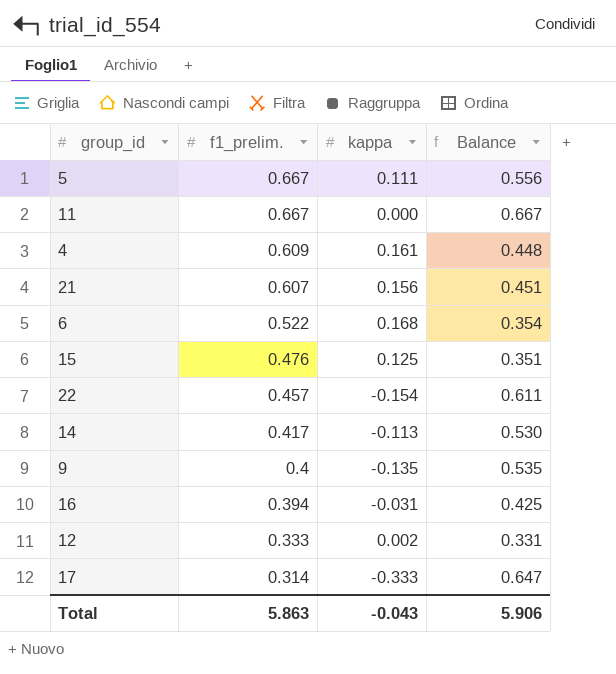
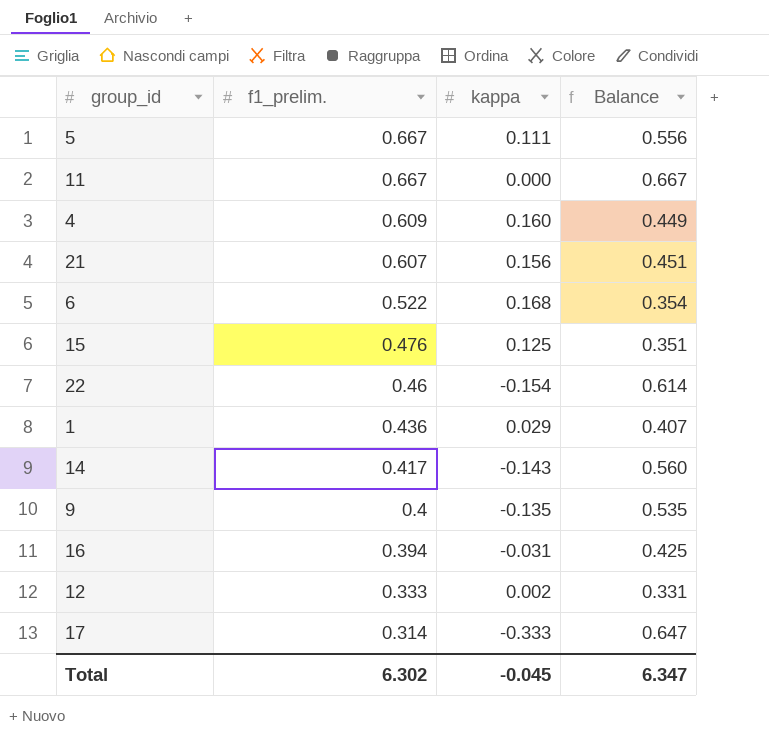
4 | kappa: 0.161 -> 0.160
4 | Balance: 0.448 -> 0.449
22 | f1_prelim.: 0.457 -> 0.46
22 | Balance: 0.611 -> 0.614
row 1: none -> 0.436 | 0.029 | 0.407
14 | kappa: -0.113 -> -0.143
14 | Balance: 0.530 -> 0.560
Total | f1_prelim.: 5.863 -> 6.302
Total | kappa: -0.043 -> -0.045
Total | Balance: 5.906 -> 6.347

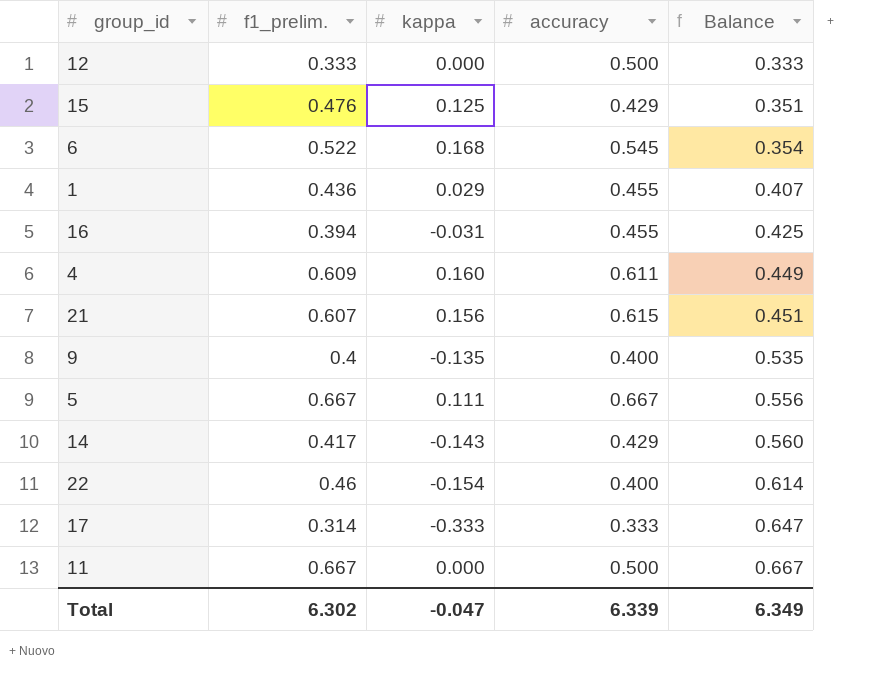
row order: f1_prelim. descending -> Balance ascending
column accuracy | position: none -> 4
12 | kappa: 0.002 -> 0.000
12 | Balance: 0.331 -> 0.333
Total | kappa: -0.045 -> -0.047
Total | Balance: 6.347 -> 6.349

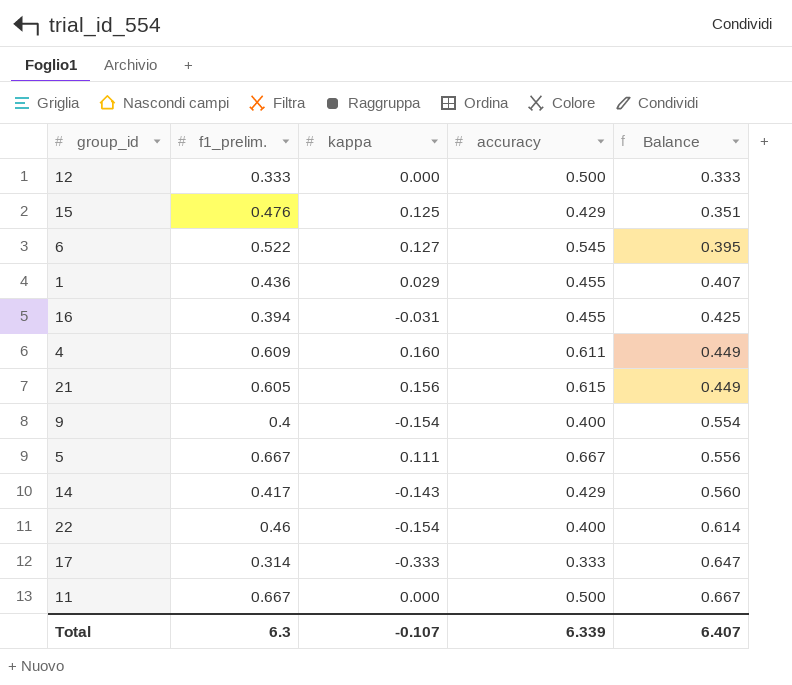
6 | kappa: 0.168 -> 0.127
6 | Balance: 0.354 -> 0.395
21 | f1_prelim.: 0.607 -> 0.605
21 | Balance: 0.451 -> 0.449
9 | kappa: -0.135 -> -0.154
9 | Balance: 0.535 -> 0.554
Total | f1_prelim.: 6.302 -> 6.3
Total | kappa: -0.047 -> -0.107
Total | Balance: 6.349 -> 6.407

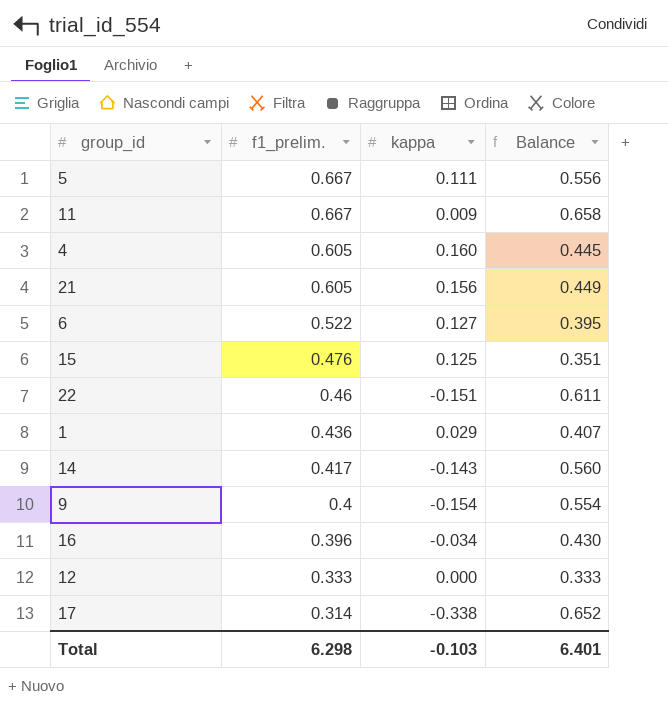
row order: Balance ascending -> f1_prelim. descending
column accuracy | position: 4 -> none
11 | kappa: 0.000 -> 0.009
11 | Balance: 0.667 -> 0.658
4 | f1_prelim.: 0.609 -> 0.605
4 | Balance: 0.449 -> 0.445
22 | kappa: -0.154 -> -0.151
22 | Balance: 0.614 -> 0.611
16 | f1_prelim.: 0.394 -> 0.396
16 | kappa: -0.031 -> -0.034
16 | Balance: 0.425 -> 0.430
17 | kappa: -0.333 -> -0.338
17 | Balance: 0.647 -> 0.652
Total | f1_prelim.: 6.3 -> 6.298
Total | kappa: -0.107 -> -0.103
Total | Balance: 6.407 -> 6.401

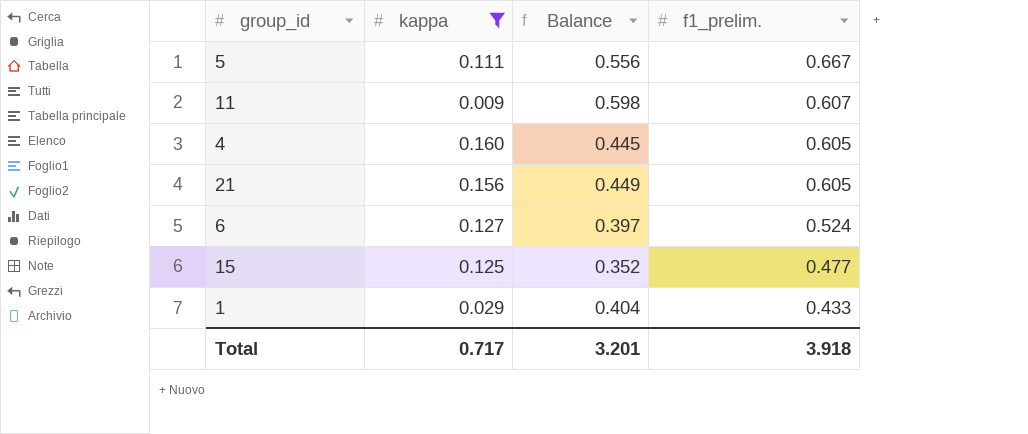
filter: none -> kappa >= 0.009
column f1_prelim. | position: 2 -> 4
11 | Balance: 0.658 -> 0.598
11 | f1_prelim.: 0.667 -> 0.607
6 | Balance: 0.395 -> 0.397
6 | f1_prelim.: 0.522 -> 0.524
15 | Balance: 0.351 -> 0.352
15 | f1_prelim.: 0.476 -> 0.477
1 | Balance: 0.407 -> 0.404
1 | f1_prelim.: 0.436 -> 0.433
Total | kappa: -0.103 -> 0.717
Total | Balance: 6.401 -> 3.201
Total | f1_prelim.: 6.298 -> 3.918

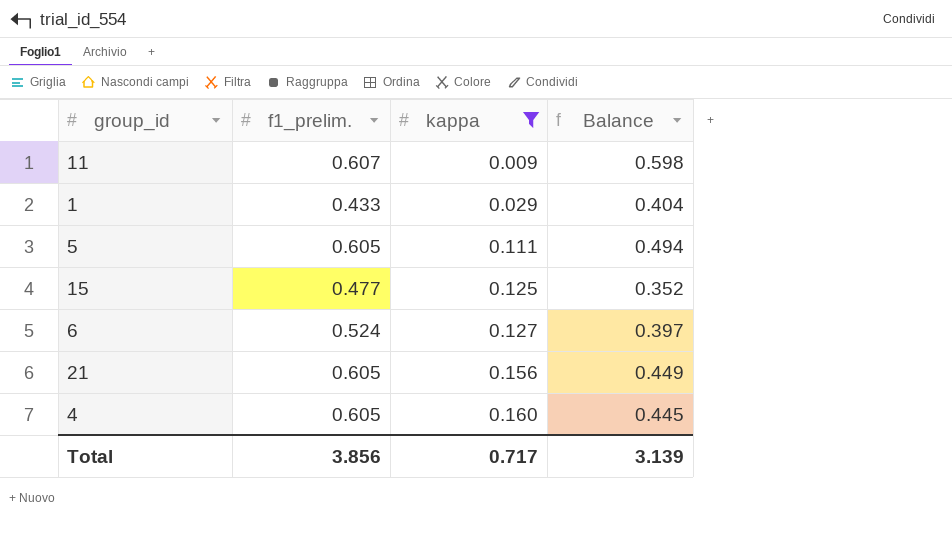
row order: f1_prelim. descending -> kappa ascending
column f1_prelim. | position: 4 -> 2
5 | f1_prelim.: 0.667 -> 0.605
5 | Balance: 0.556 -> 0.494
Total | f1_prelim.: 3.918 -> 3.856
Total | Balance: 3.201 -> 3.139

